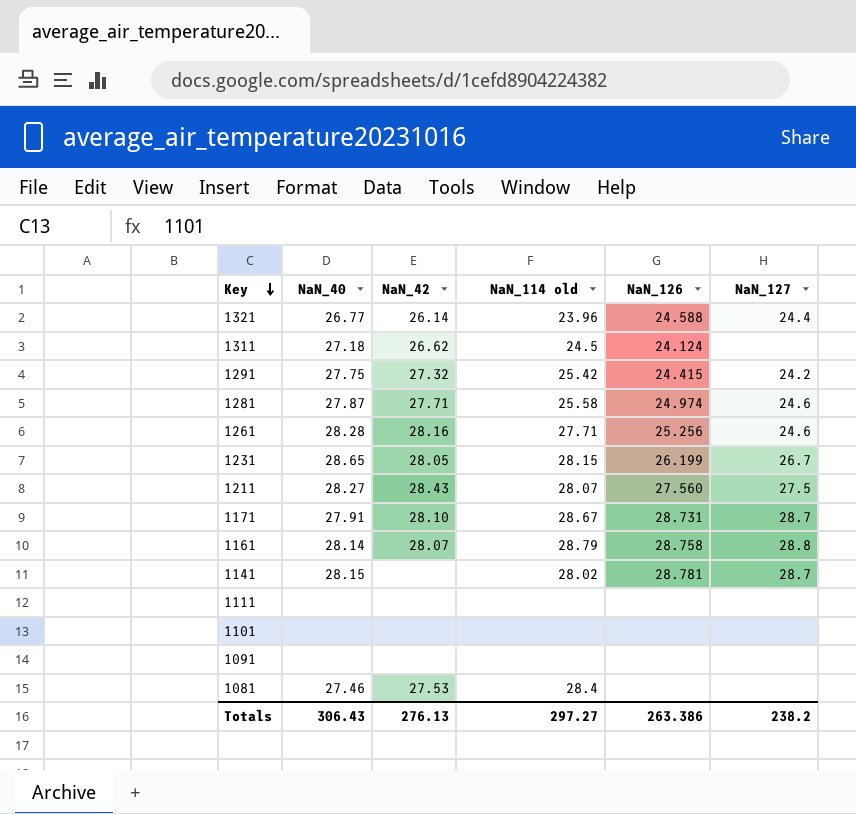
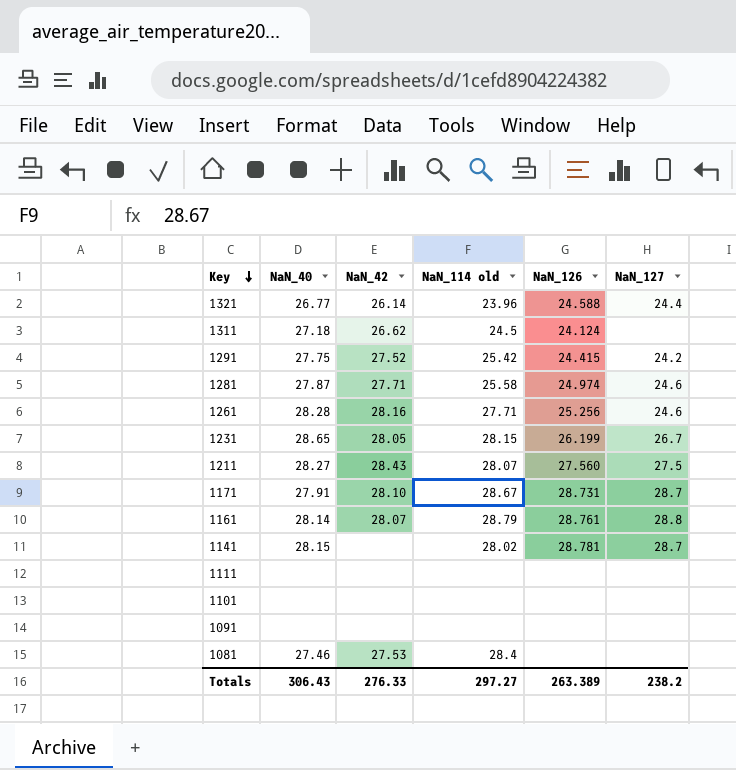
1291 | NaN_42: 27.32 -> 27.52
1161 | NaN_126: 28.758 -> 28.761
Totals | NaN_42: 276.13 -> 276.33
Totals | NaN_126: 263.386 -> 263.389

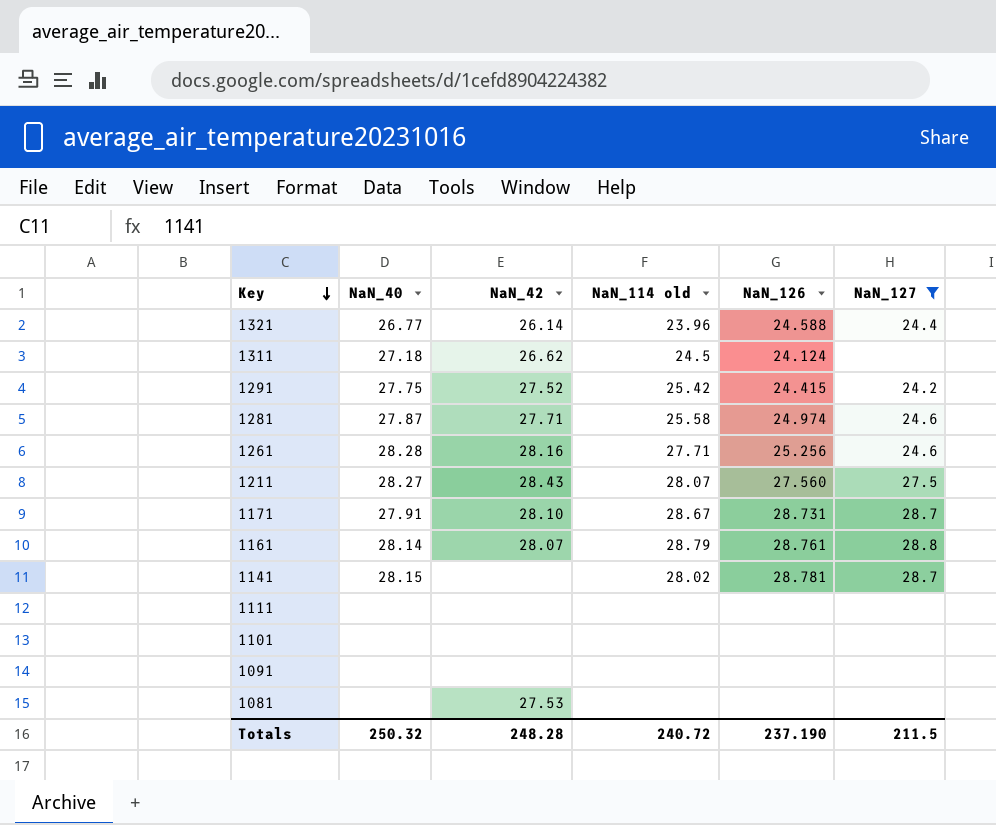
filter: none -> NaN_127 != 26.7
1081 | NaN_40: 27.46 -> none
1081 | NaN_114 old: 28.4 -> none
Totals | NaN_40: 306.43 -> 250.32
Totals | NaN_42: 276.33 -> 248.28
Totals | NaN_114 old: 297.27 -> 240.72
Totals | NaN_126: 263.389 -> 237.190
Totals | NaN_127: 238.2 -> 211.5

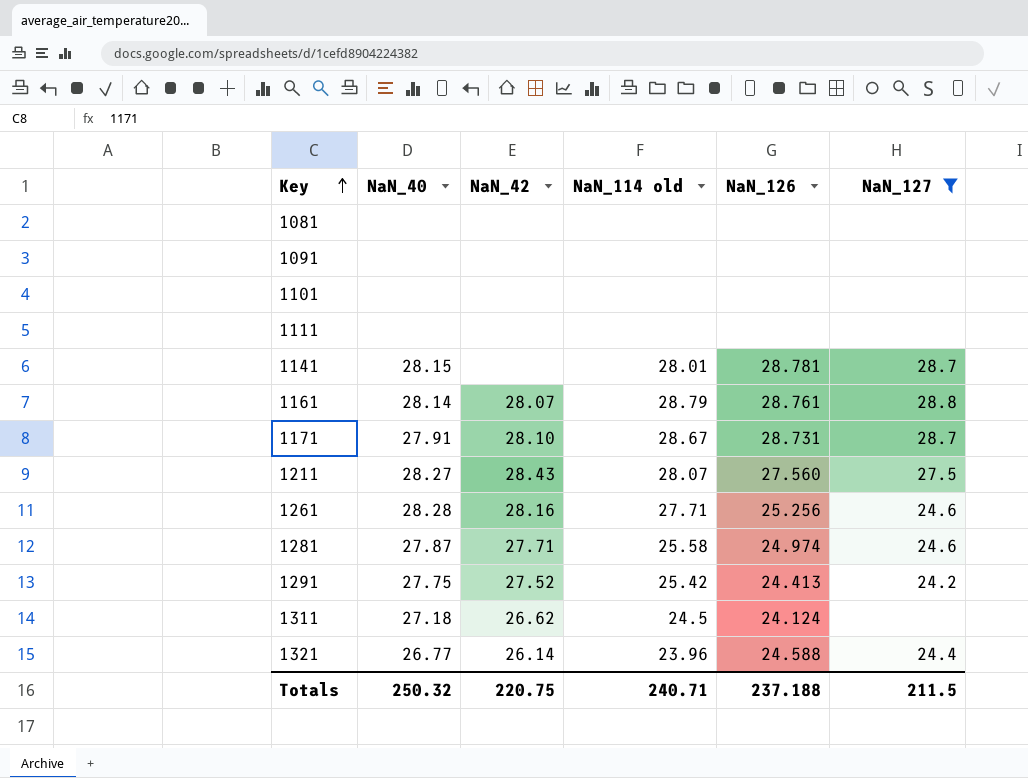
row order: Key descending -> Key ascending
1081 | NaN_42: 27.53 -> none
1141 | NaN_114 old: 28.02 -> 28.01
1291 | NaN_126: 24.415 -> 24.413
Totals | NaN_42: 248.28 -> 220.75
Totals | NaN_114 old: 240.72 -> 240.71
Totals | NaN_126: 237.190 -> 237.188

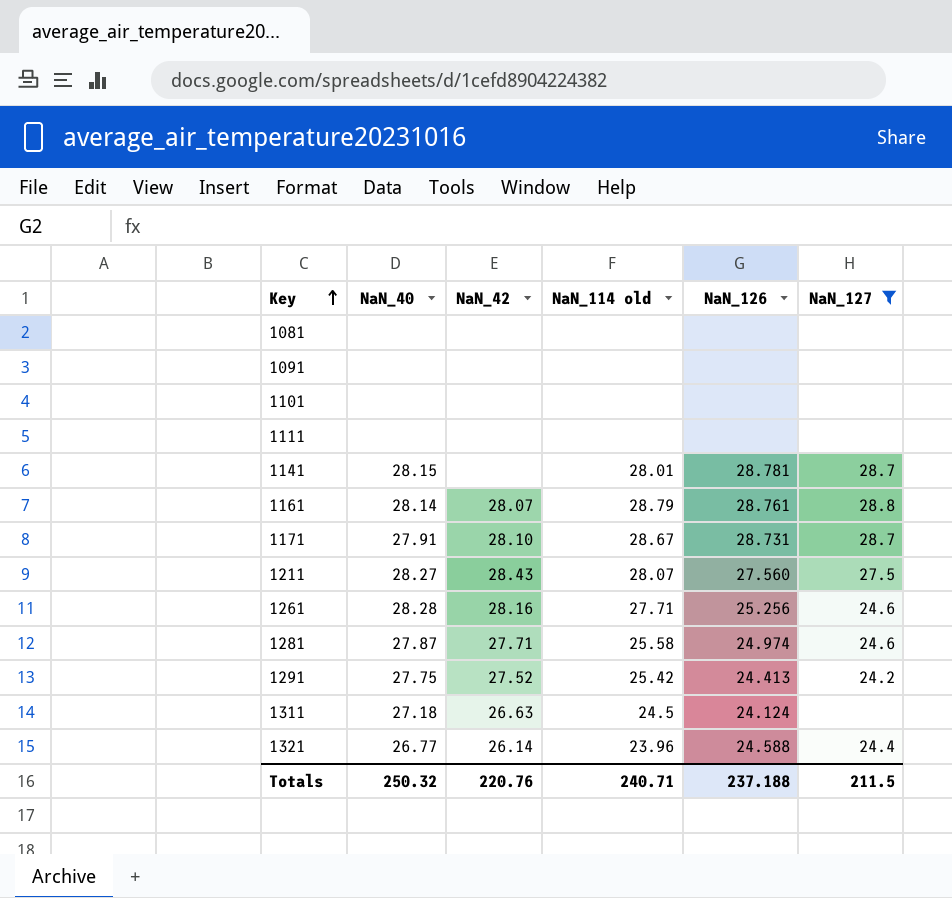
1311 | NaN_42: 26.62 -> 26.63
Totals | NaN_42: 220.75 -> 220.76

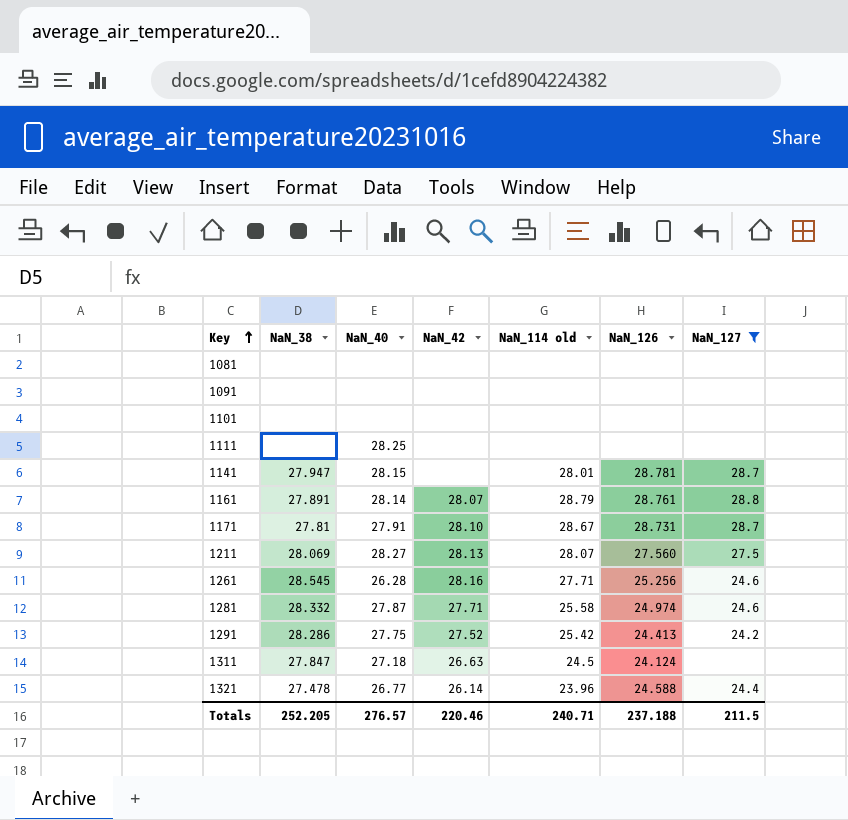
column NaN_38 | position: none -> 2
1111 | NaN_40: none -> 28.25
1211 | NaN_42: 28.43 -> 28.13
1261 | NaN_40: 28.28 -> 26.28
Totals | NaN_40: 250.32 -> 276.57
Totals | NaN_42: 220.76 -> 220.46

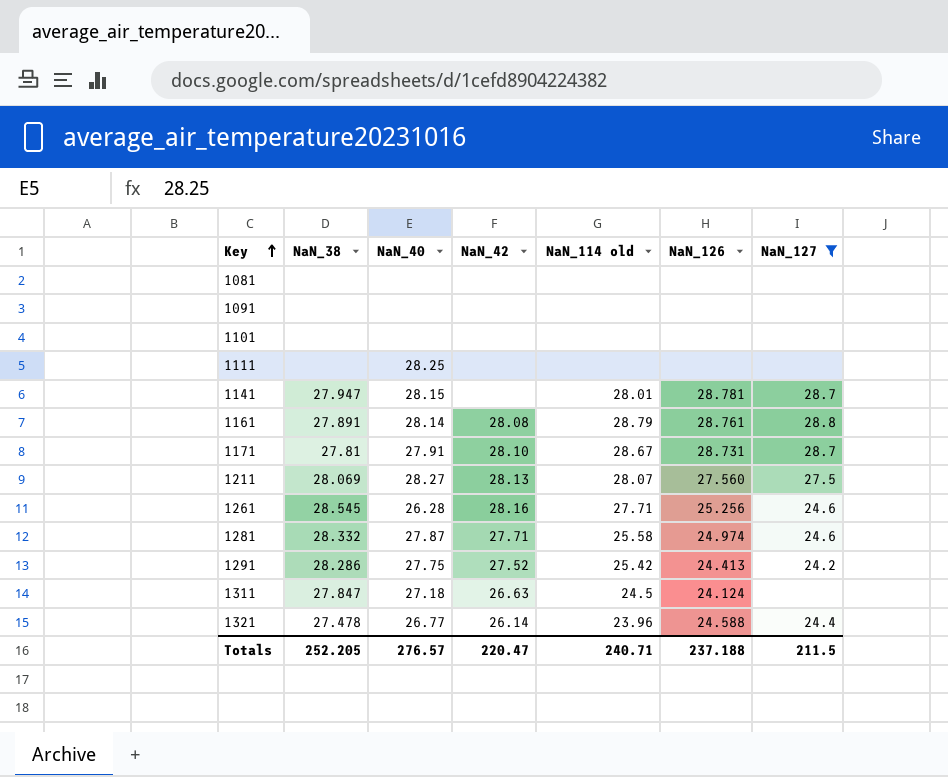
1161 | NaN_42: 28.07 -> 28.08
Totals | NaN_42: 220.46 -> 220.47

